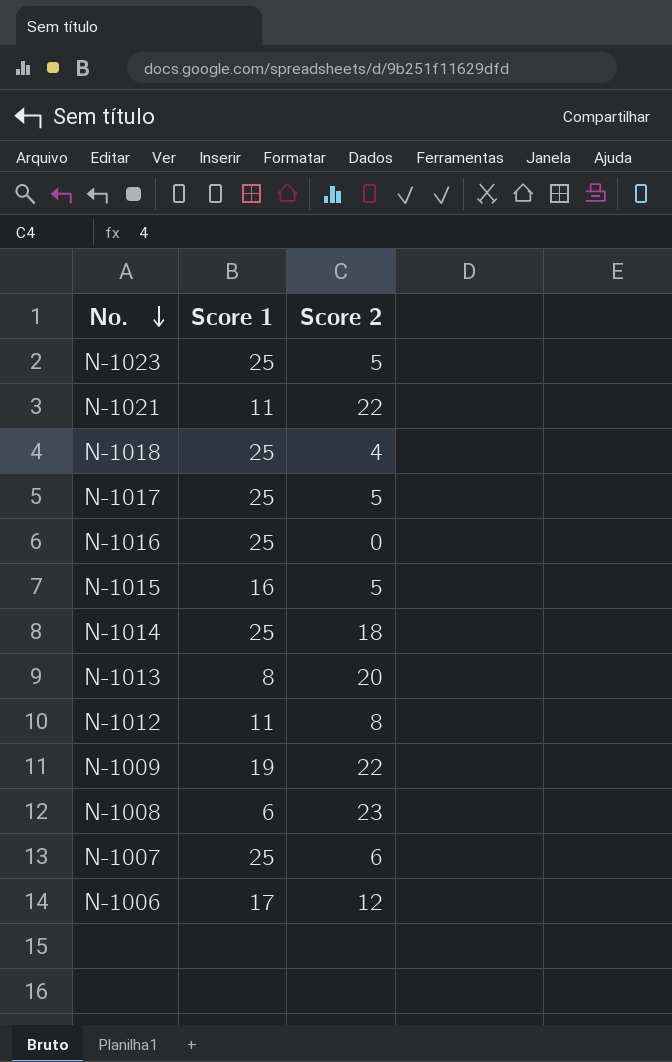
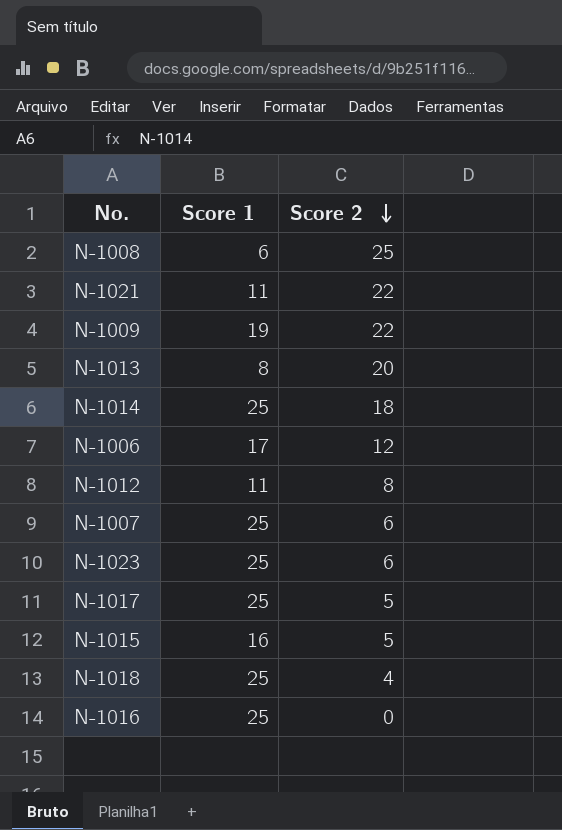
row order: No. descending -> Score 2 descending
N-1008 | Score 2: 23 -> 25
N-1023 | Score 2: 5 -> 6

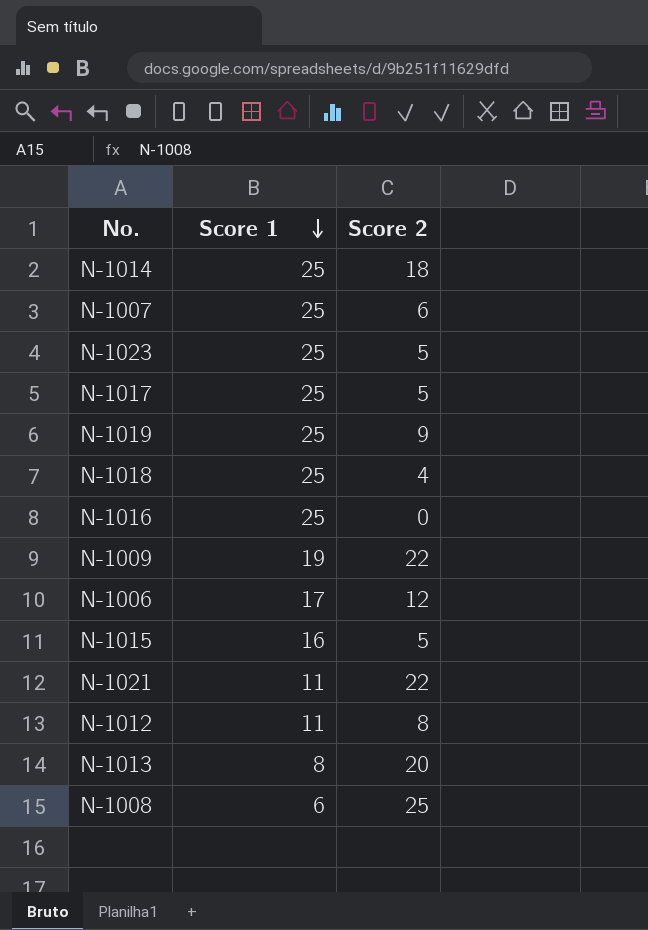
row order: Score 2 descending -> Score 1 descending
N-1023 | Score 2: 6 -> 5
row N-1019: none -> 25 | 9

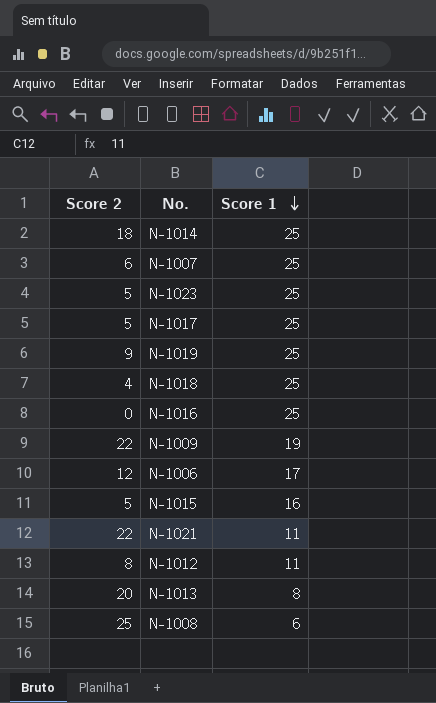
column Score 2 | position: 3 -> 1

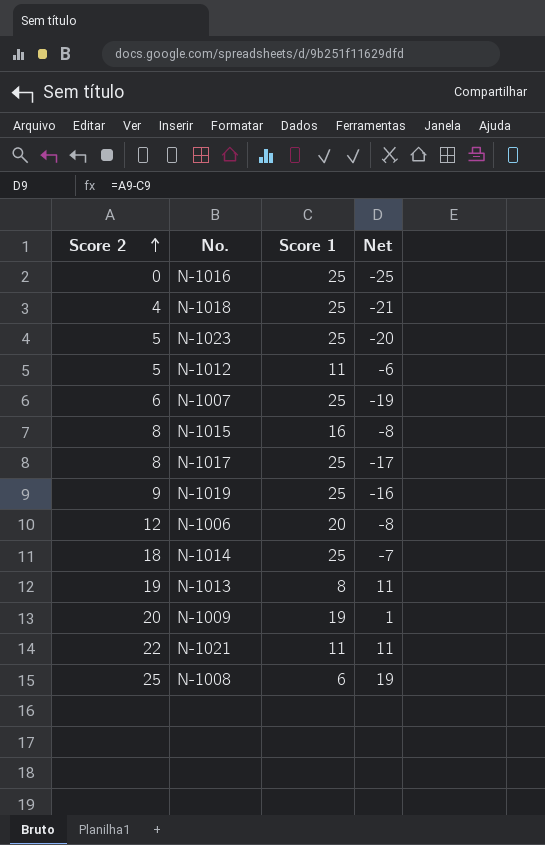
row order: Score 1 descending -> Score 2 ascending
column Net | formula: none -> [Score 2] - [Score 1]
N-1012 | Score 2: 8 -> 5
N-1015 | Score 2: 5 -> 8
N-1017 | Score 2: 5 -> 8
N-1006 | Score 1: 17 -> 20
N-1013 | Score 2: 20 -> 19
N-1009 | Score 2: 22 -> 20

